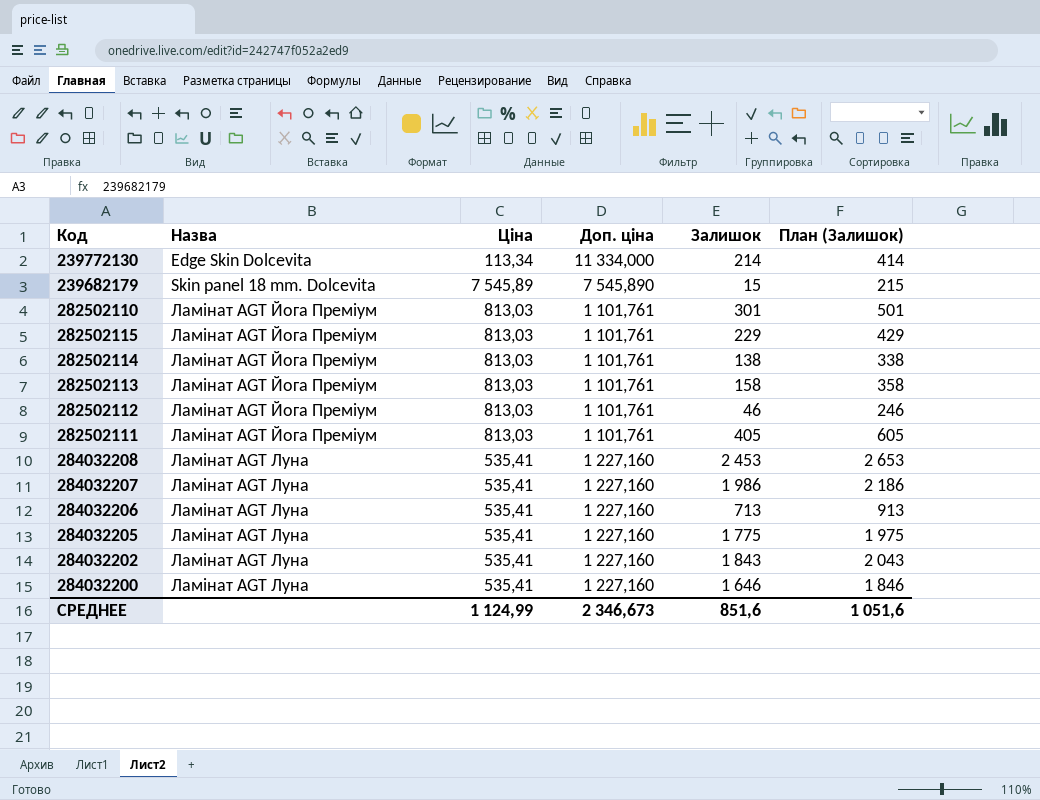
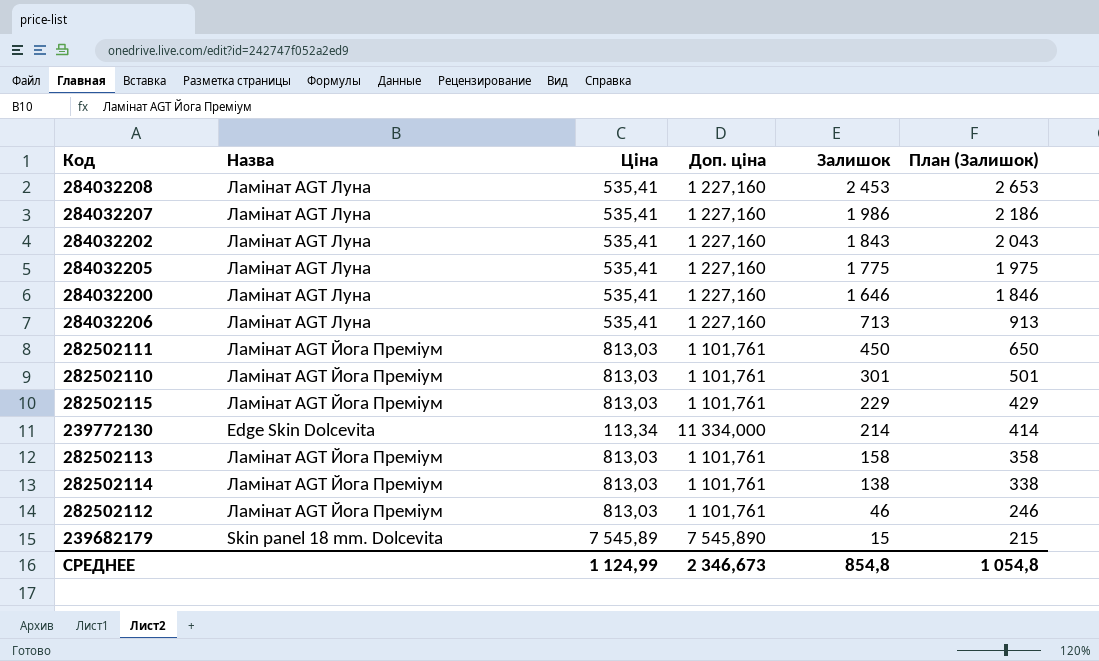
row order: Назва ascending -> Залишок descending
282502111 | Залишок: 405 -> 450
282502111 | План (Залишок): 605 -> 650
СРЕДНЕЕ | Залишок: 851,6 -> 854,8
СРЕДНЕЕ | План (Залишок): 1 051,6 -> 1 054,8

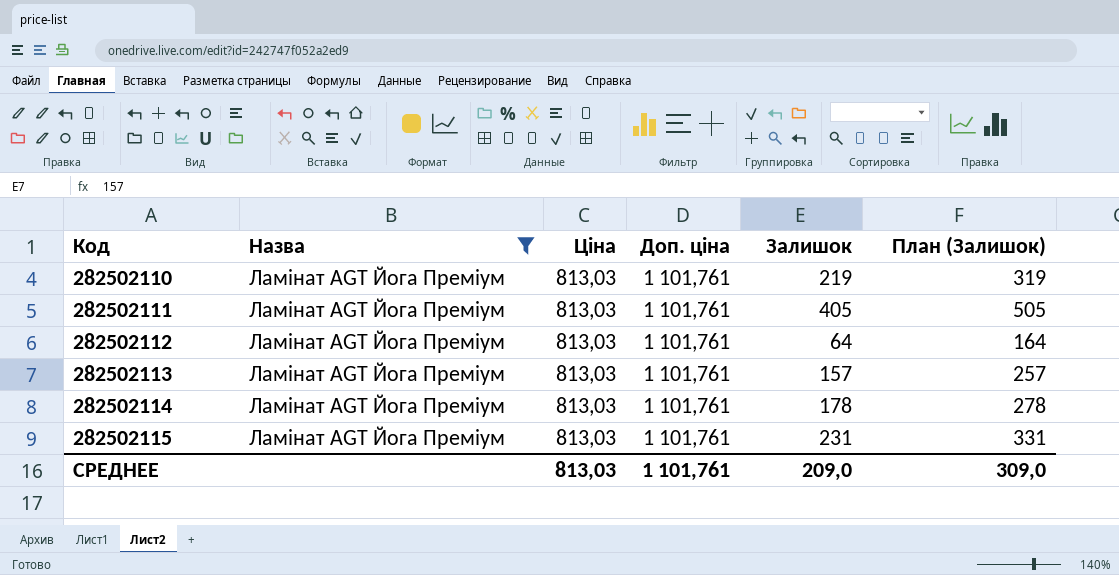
filter: none -> Назва = Ламінат AGT Йога Преміум
row order: Залишок descending -> Код ascending
column План (Залишок) | formula: [Залишок] + 200 -> [Залишок] + 100
282502110 | Залишок: 301 -> 219
282502111 | Залишок: 450 -> 405
282502112 | Залишок: 46 -> 64
282502113 | Залишок: 158 -> 157
282502114 | Залишок: 138 -> 178
282502115 | Залишок: 229 -> 231
СРЕДНЕЕ | Ціна: 1 124,99 -> 813,03
СРЕДНЕЕ | Доп. ціна: 2 346,673 -> 1 101,761
СРЕДНЕЕ | Залишок: 854,8 -> 209,0
СРЕДНЕЕ | План (Залишок): 1 054,8 -> 309,0

